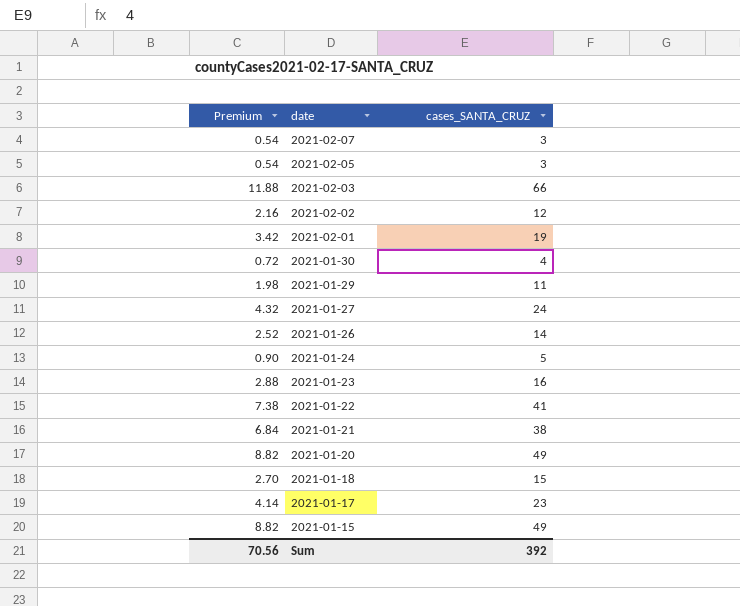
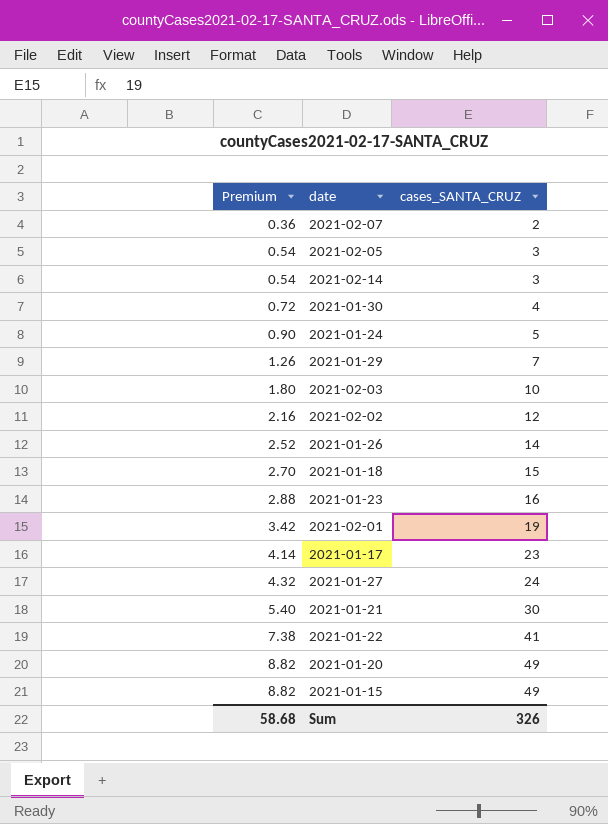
row order: date descending -> Premium ascending
2021-02-07 | Premium: 0.54 -> 0.36
2021-02-07 | cases_SANTA_CRUZ: 3 -> 2
row 2021-02-14: none -> 0.54 | 3
2021-01-29 | Premium: 1.98 -> 1.26
2021-01-29 | cases_SANTA_CRUZ: 11 -> 7
2021-02-03 | Premium: 11.88 -> 1.80
2021-02-03 | cases_SANTA_CRUZ: 66 -> 10
2021-01-21 | Premium: 6.84 -> 5.40
2021-01-21 | cases_SANTA_CRUZ: 38 -> 30
Sum | Premium: 70.56 -> 58.68
Sum | cases_SANTA_CRUZ: 392 -> 326

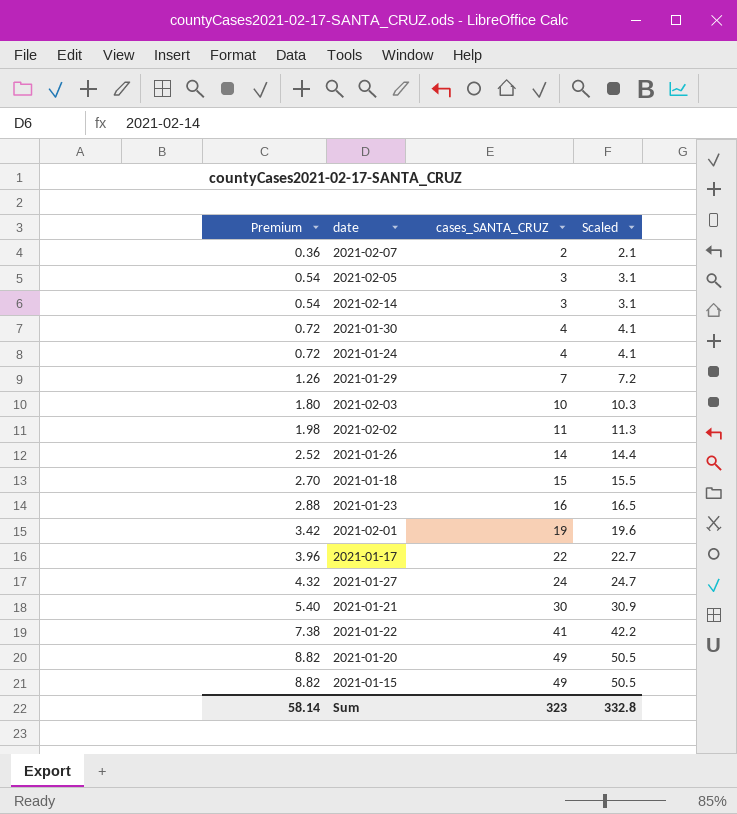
column Scaled | formula: none -> [cases_SANTA_CRUZ] * 1.03
2021-01-24 | Premium: 0.90 -> 0.72
2021-01-24 | cases_SANTA_CRUZ: 5 -> 4
2021-02-02 | Premium: 2.16 -> 1.98
2021-02-02 | cases_SANTA_CRUZ: 12 -> 11
2021-01-17 | Premium: 4.14 -> 3.96
2021-01-17 | cases_SANTA_CRUZ: 23 -> 22
Sum | Premium: 58.68 -> 58.14
Sum | cases_SANTA_CRUZ: 326 -> 323

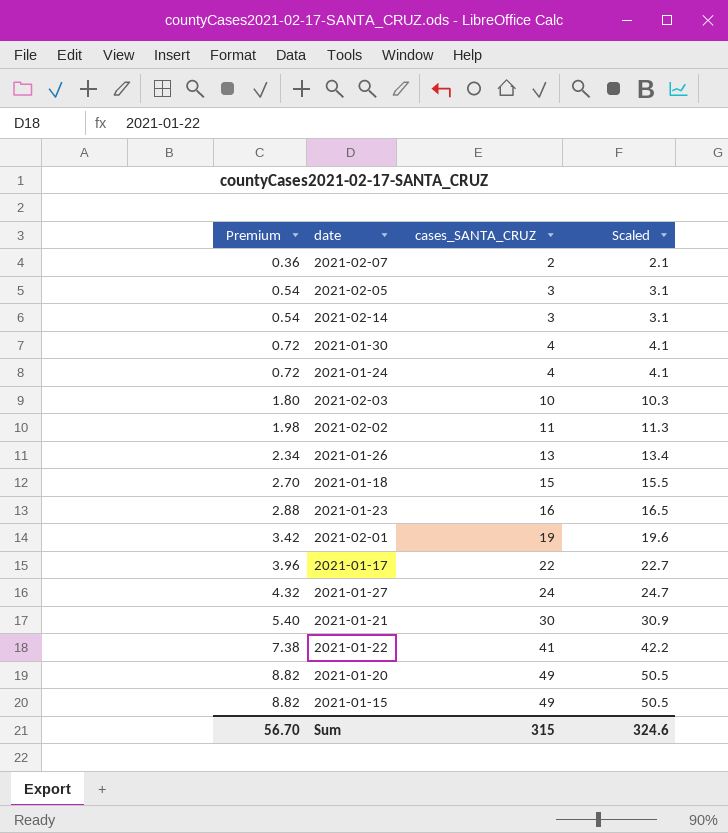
row 2021-01-29: 1.26 | 7 | 7.2 -> none
2021-01-26 | Premium: 2.52 -> 2.34
2021-01-26 | cases_SANTA_CRUZ: 14 -> 13
2021-01-26 | Scaled: 14.4 -> 13.4
Sum | Premium: 58.14 -> 56.70
Sum | cases_SANTA_CRUZ: 323 -> 315
Sum | Scaled: 332.8 -> 324.6

